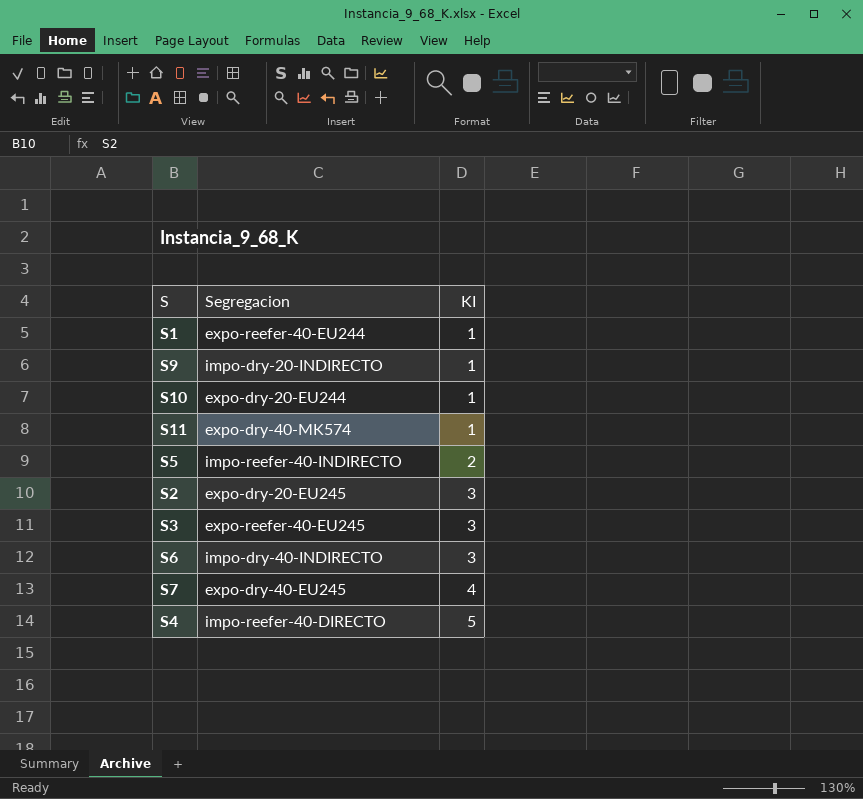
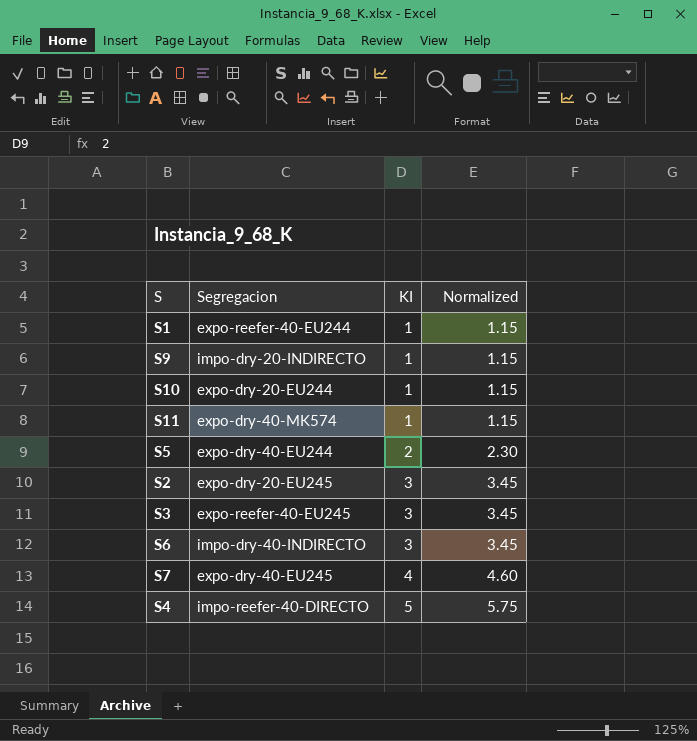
column Normalized | formula: none -> [KI] * 1.15
S5 | Segregacion: impo-reefer-40-INDIRECTO -> expo-dry-40-EU244

